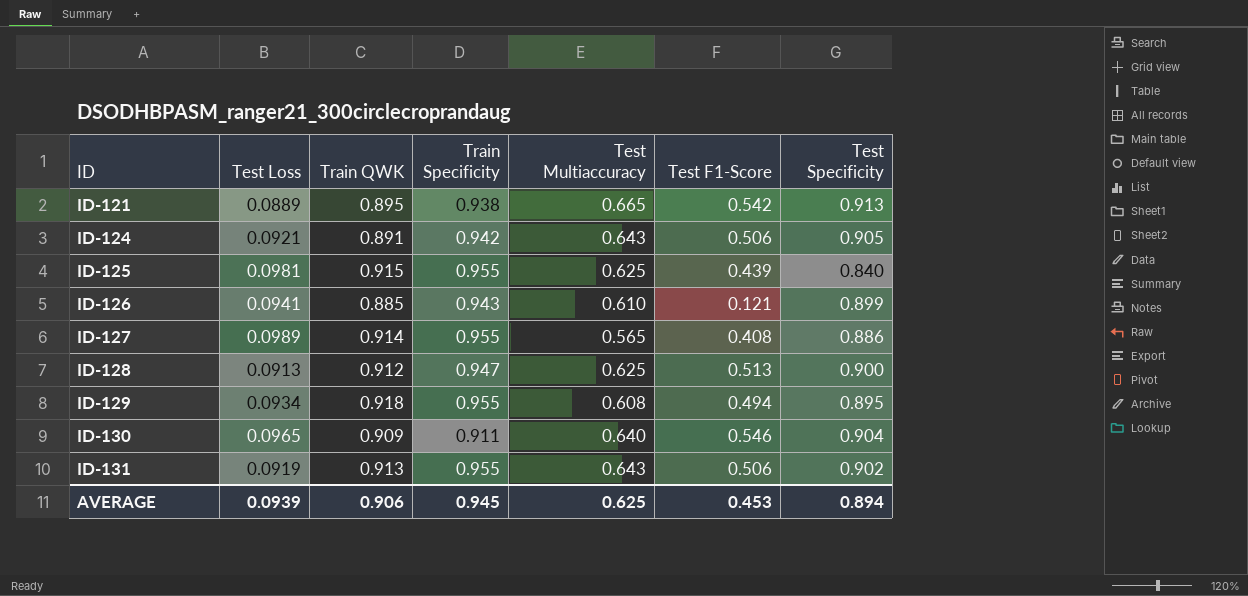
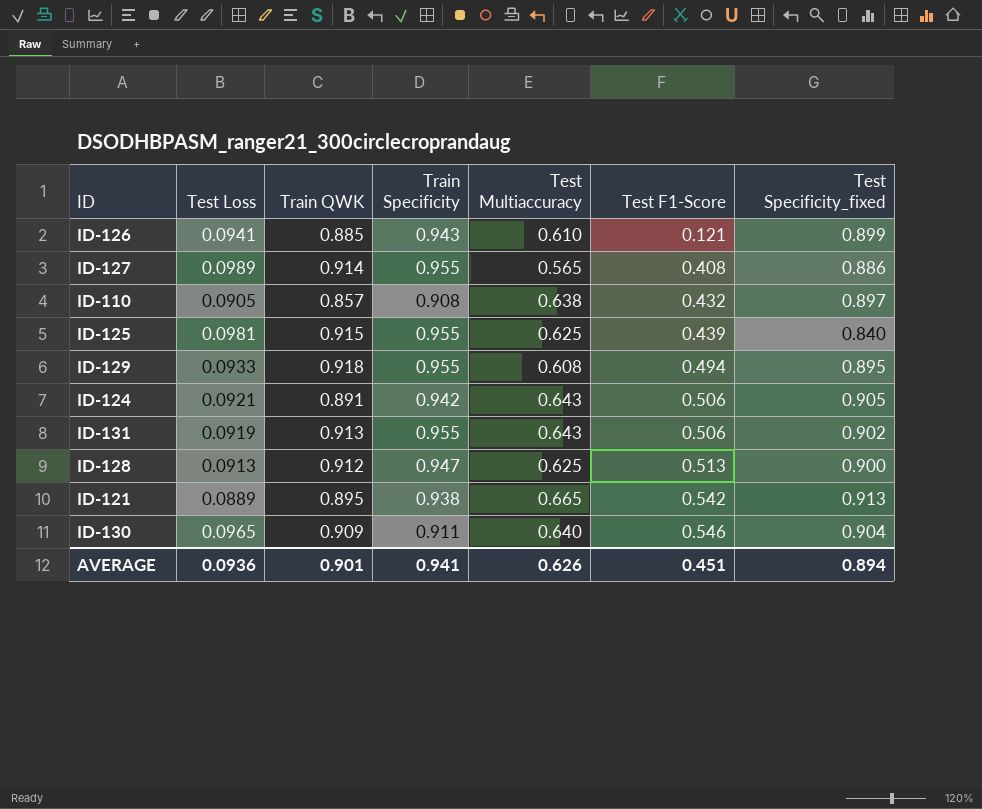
row order: ID ascending -> Test F1-Score ascending
column name: Test Specificity -> Test Specificity_fixed
row ID-110: none -> 0.0905 | 0.857 | 0.908 | 0.638 | 0.432 | 0.897
ID-129 | Test Loss: 0.0934 -> 0.0933
AVERAGE | Test Loss: 0.0939 -> 0.0936
AVERAGE | Train QWK: 0.906 -> 0.901
AVERAGE | Train Specificity: 0.945 -> 0.941
AVERAGE | Test Multiaccuracy: 0.625 -> 0.626
AVERAGE | Test F1-Score: 0.453 -> 0.451

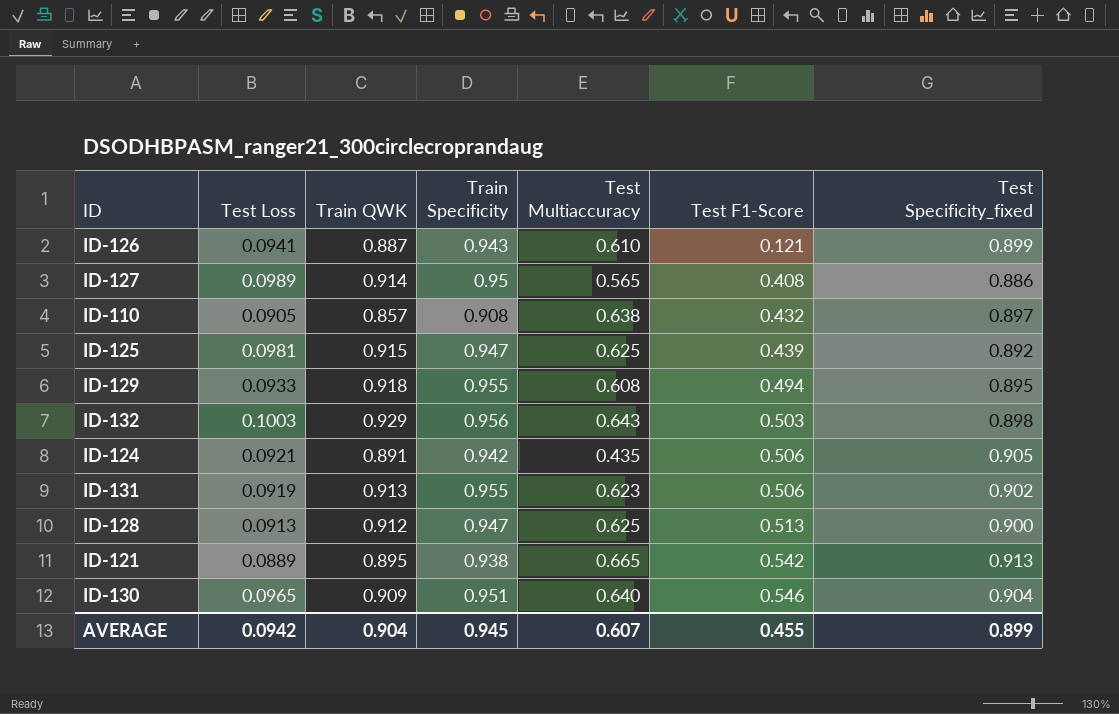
ID-126 | Train QWK: 0.885 -> 0.887
ID-127 | Train Specificity: 0.955 -> 0.95
ID-125 | Train Specificity: 0.955 -> 0.947
ID-125 | Test Specificity_fixed: 0.840 -> 0.892
row ID-132: none -> 0.1003 | 0.929 | 0.956 | 0.643 | 0.503 | 0.898
ID-124 | Test Multiaccuracy: 0.643 -> 0.435
ID-131 | Test Multiaccuracy: 0.643 -> 0.623
ID-130 | Train Specificity: 0.911 -> 0.951
AVERAGE | Test Loss: 0.0936 -> 0.0942
AVERAGE | Train QWK: 0.901 -> 0.904
AVERAGE | Train Specificity: 0.941 -> 0.945
AVERAGE | Test Multiaccuracy: 0.626 -> 0.607
AVERAGE | Test F1-Score: 0.451 -> 0.455
AVERAGE | Test Specificity_fixed: 0.894 -> 0.899

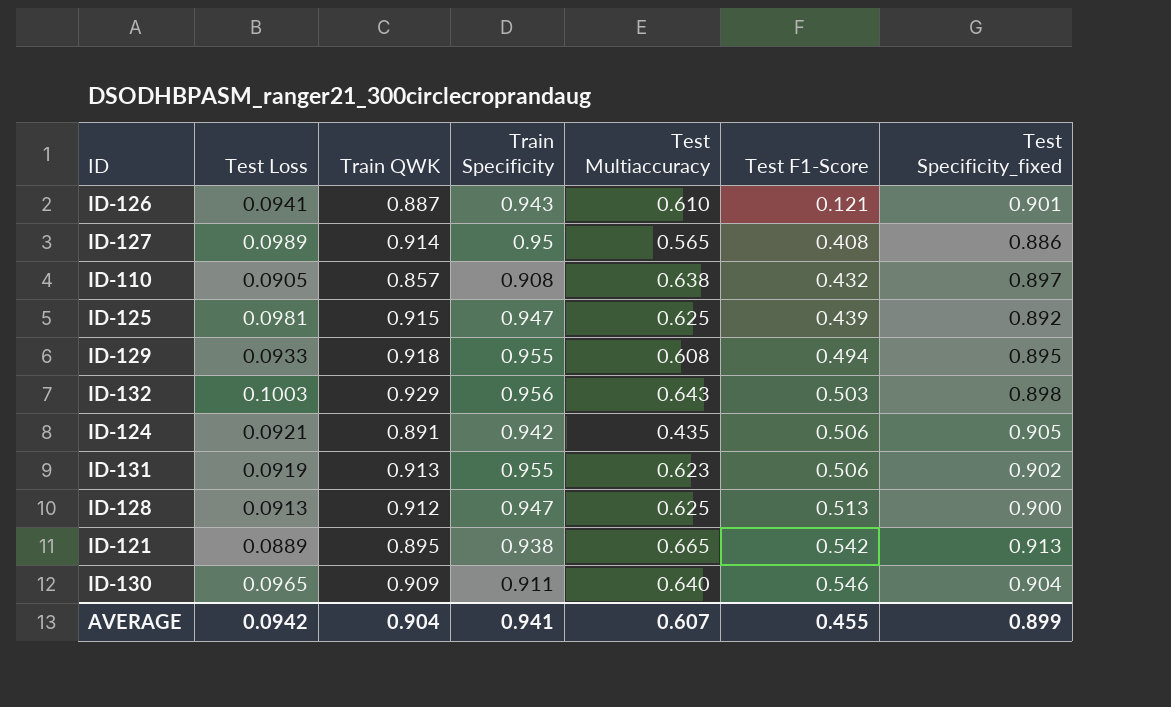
ID-126 | Test Specificity_fixed: 0.899 -> 0.901
ID-130 | Train Specificity: 0.951 -> 0.911
AVERAGE | Train Specificity: 0.945 -> 0.941

